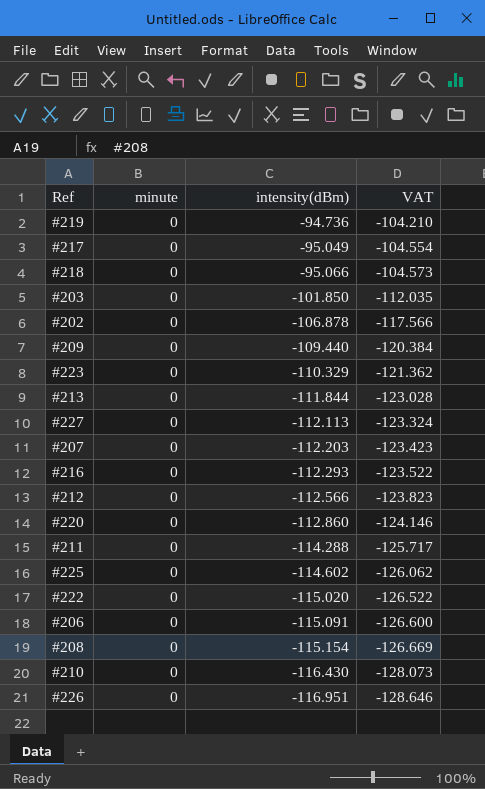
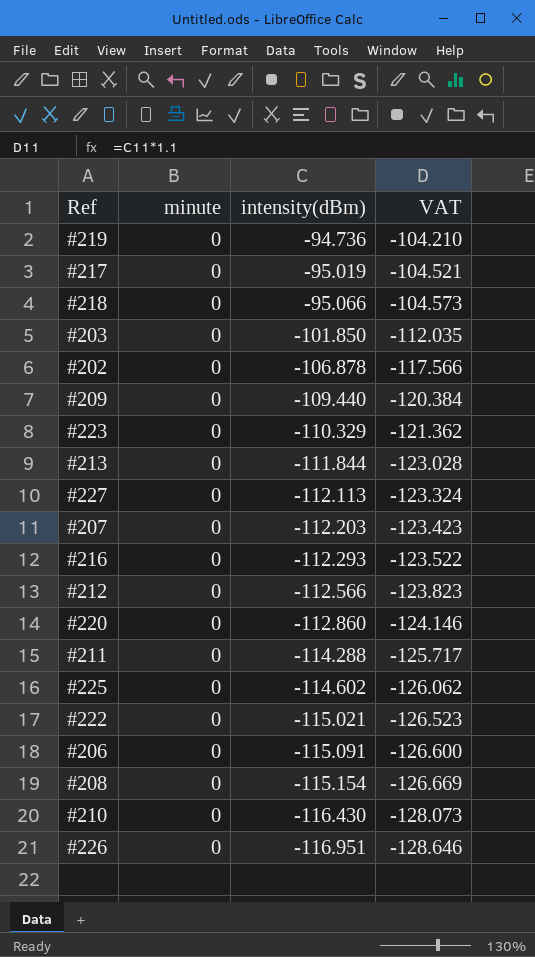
#217 | intensity(dBm): -95.049 -> -95.019
#217 | VAT: -104.554 -> -104.521
#222 | intensity(dBm): -115.020 -> -115.021
#222 | VAT: -126.522 -> -126.523

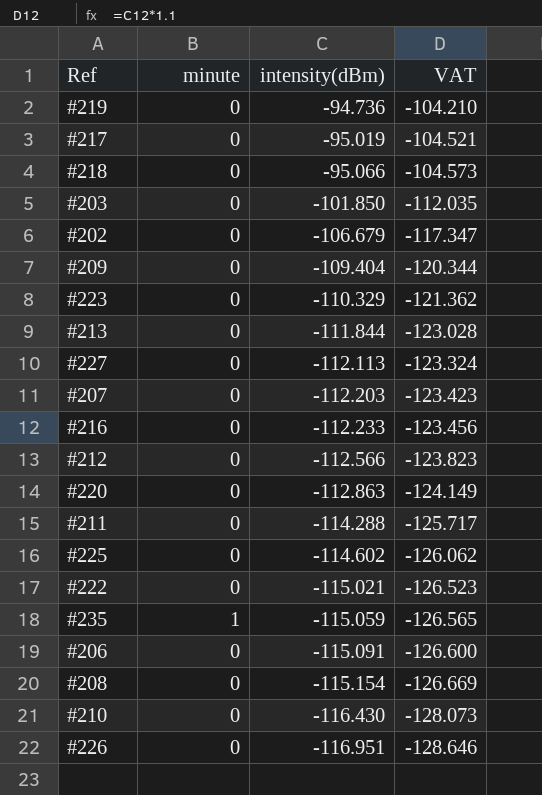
#202 | intensity(dBm): -106.878 -> -106.679
#202 | VAT: -117.566 -> -117.347
#209 | intensity(dBm): -109.440 -> -109.404
#209 | VAT: -120.384 -> -120.344
#216 | intensity(dBm): -112.293 -> -112.233
#216 | VAT: -123.522 -> -123.456
#220 | intensity(dBm): -112.860 -> -112.863
#220 | VAT: -124.146 -> -124.149
row #235: none -> 1 | -115.059 | -126.565

